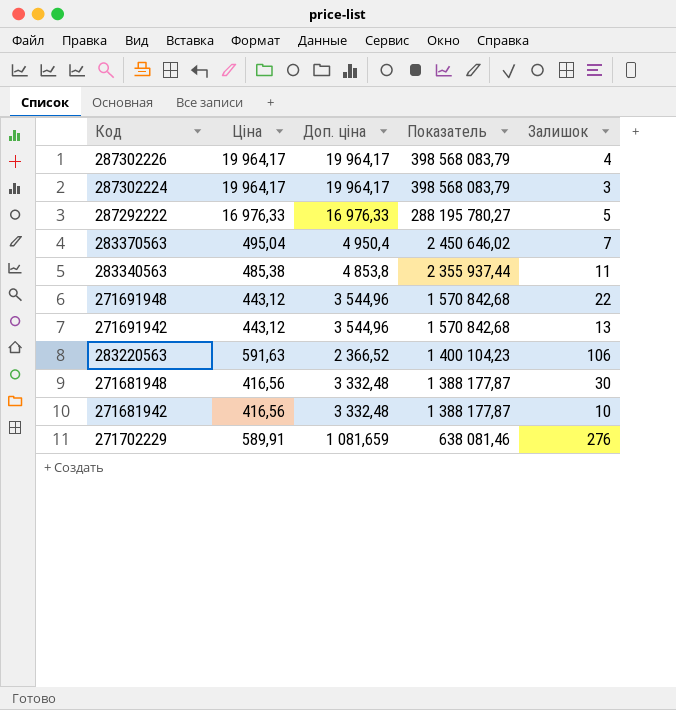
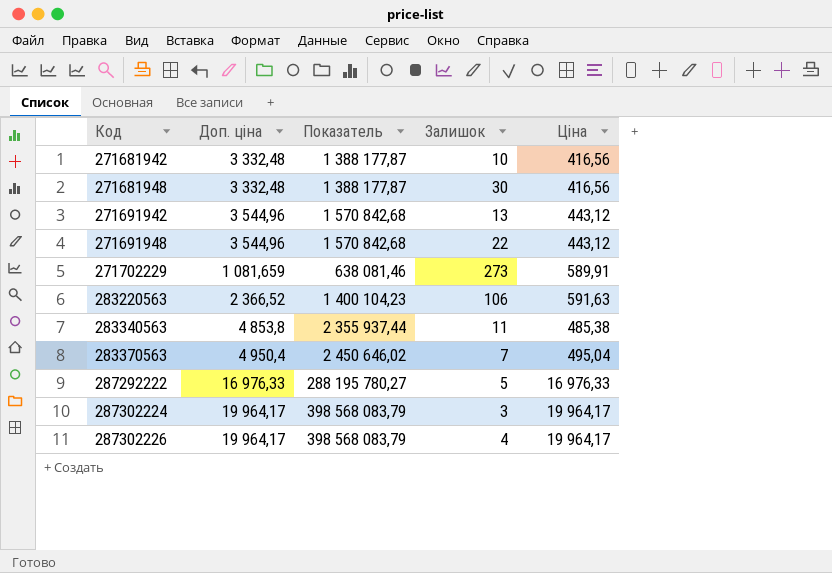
row order: Показатель descending -> Код ascending
column Ціна | position: 2 -> 5
271702229 | Залишок: 276 -> 273

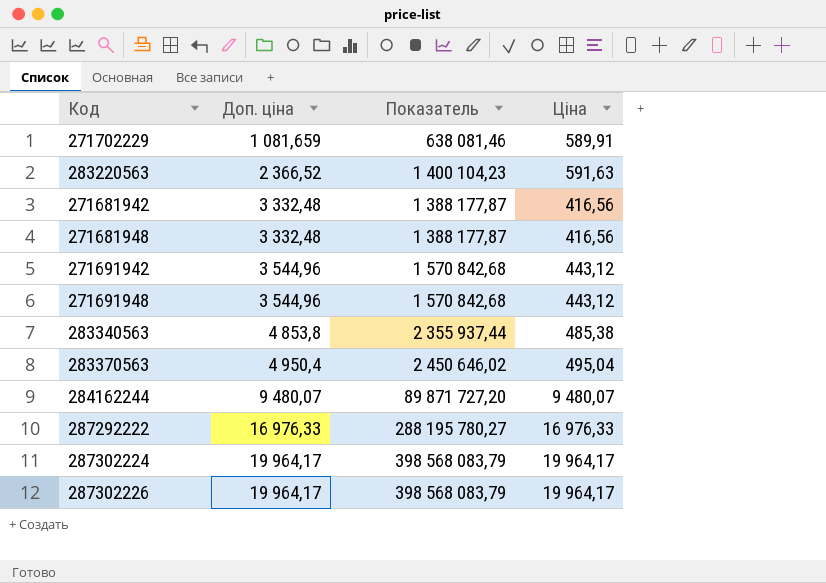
row order: Код ascending -> Доп. ціна ascending
column Залишок | position: 4 -> none
row 284162244: none -> 9 480,07 | 89 871 727,20 | 9 480,07

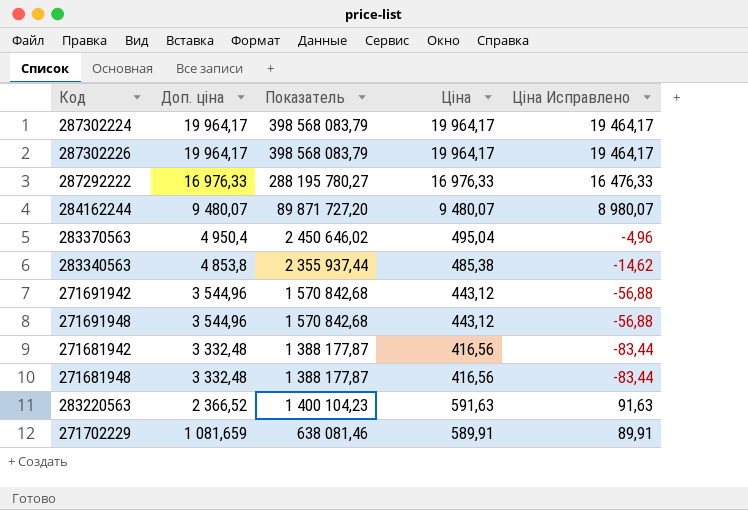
row order: Доп. ціна ascending -> Доп. ціна descending
column Ціна Исправлено | formula: none -> [Ціна] - 500

